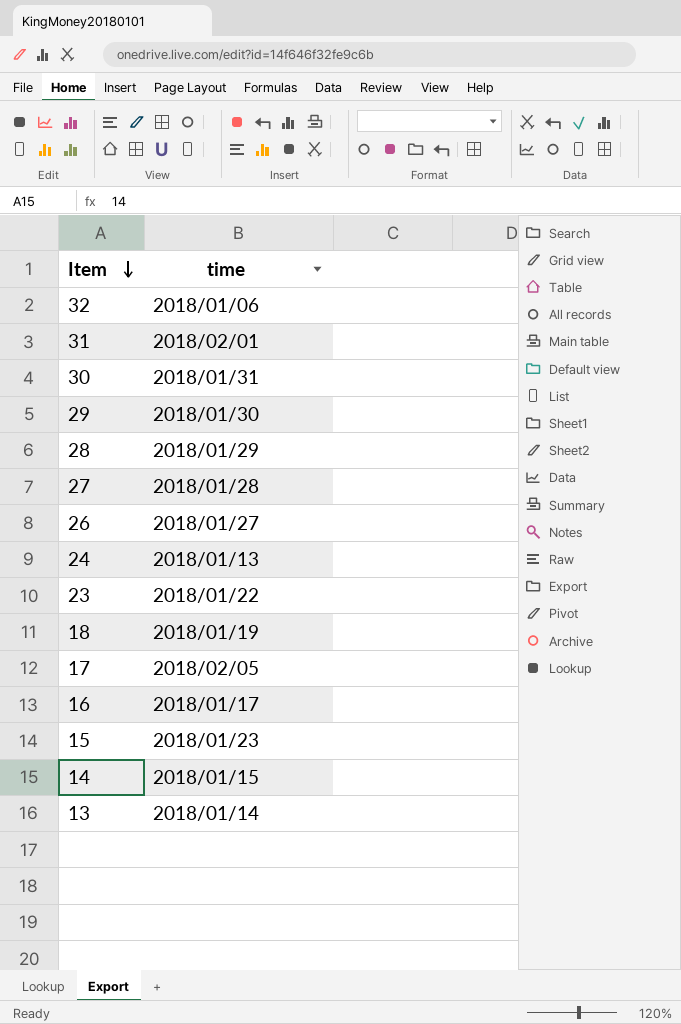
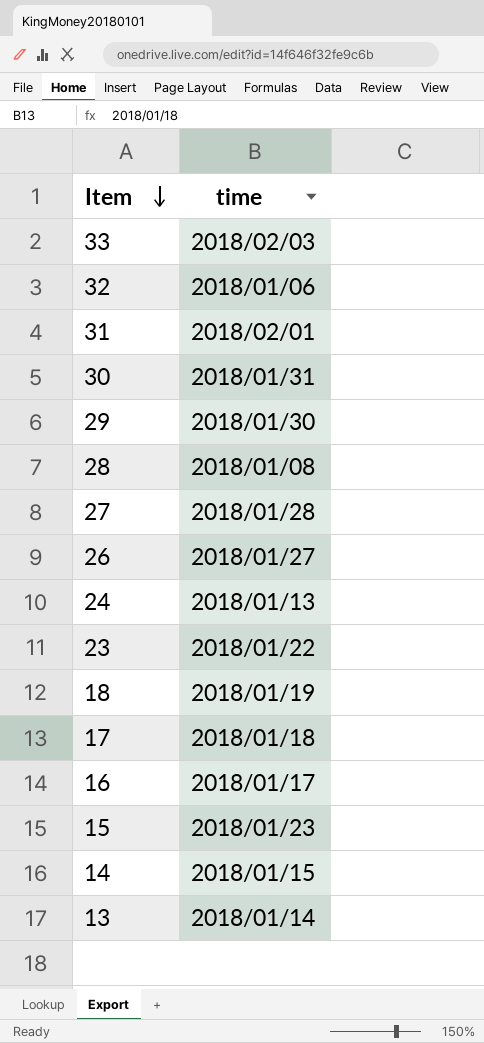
row 33: none -> 2018/02/03
28 | time: 2018/01/29 -> 2018/01/08
17 | time: 2018/02/05 -> 2018/01/18

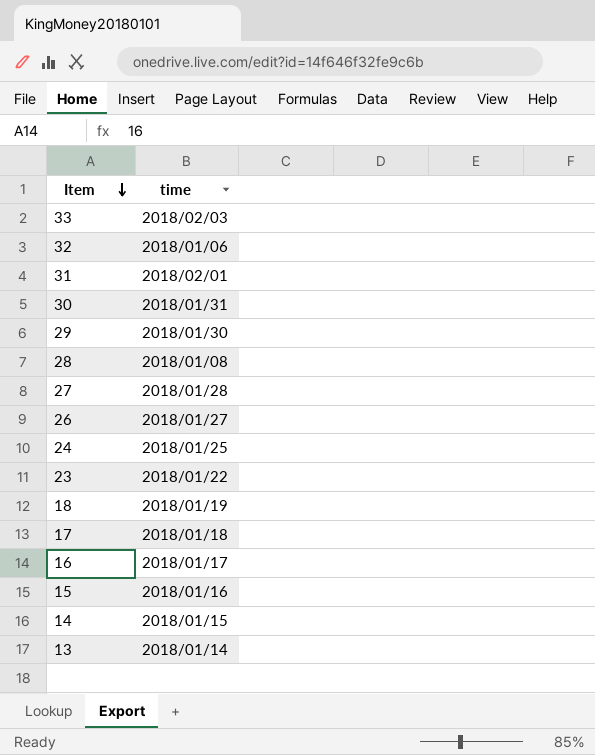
24 | time: 2018/01/13 -> 2018/01/25
15 | time: 2018/01/23 -> 2018/01/16

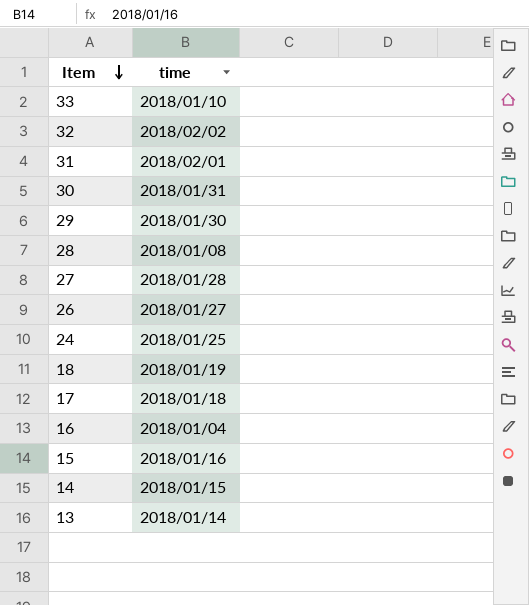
row 23: 2018/01/22 -> none
33 | time: 2018/02/03 -> 2018/01/10
32 | time: 2018/01/06 -> 2018/02/02
16 | time: 2018/01/17 -> 2018/01/04

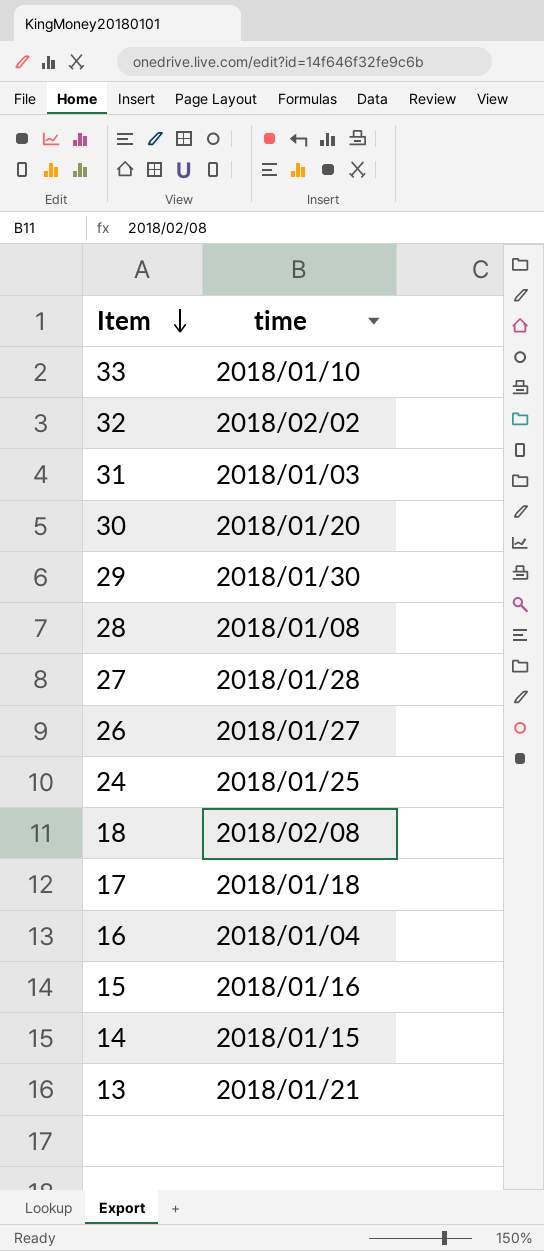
31 | time: 2018/02/01 -> 2018/01/03
30 | time: 2018/01/31 -> 2018/01/20
18 | time: 2018/01/19 -> 2018/02/08
13 | time: 2018/01/14 -> 2018/01/21

